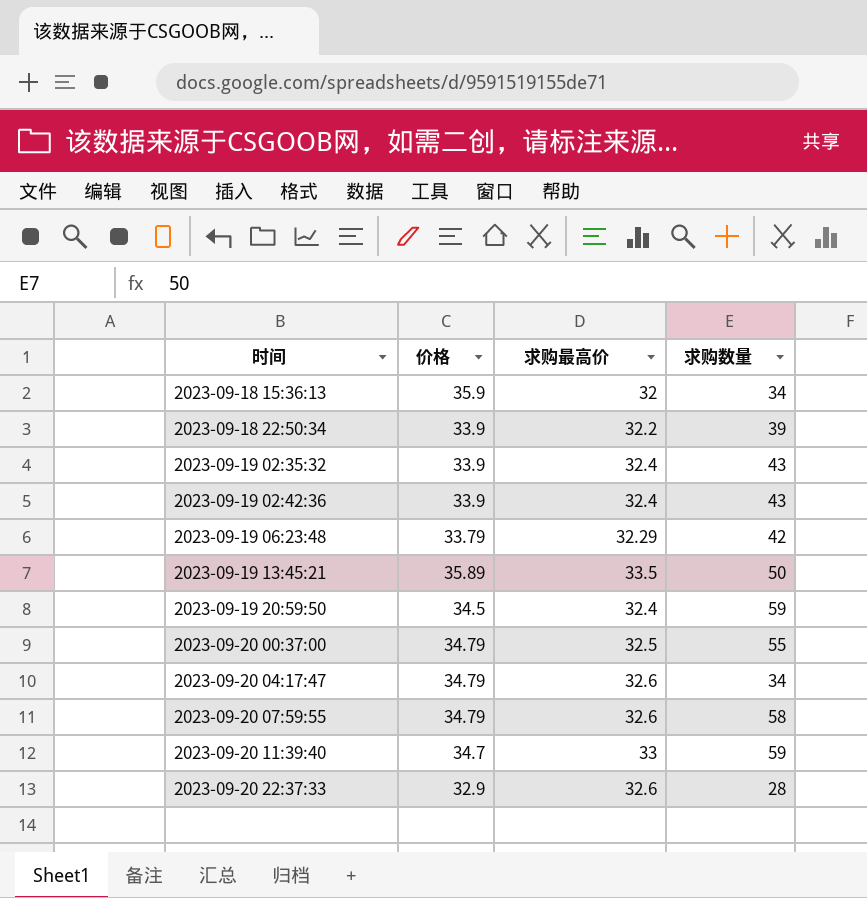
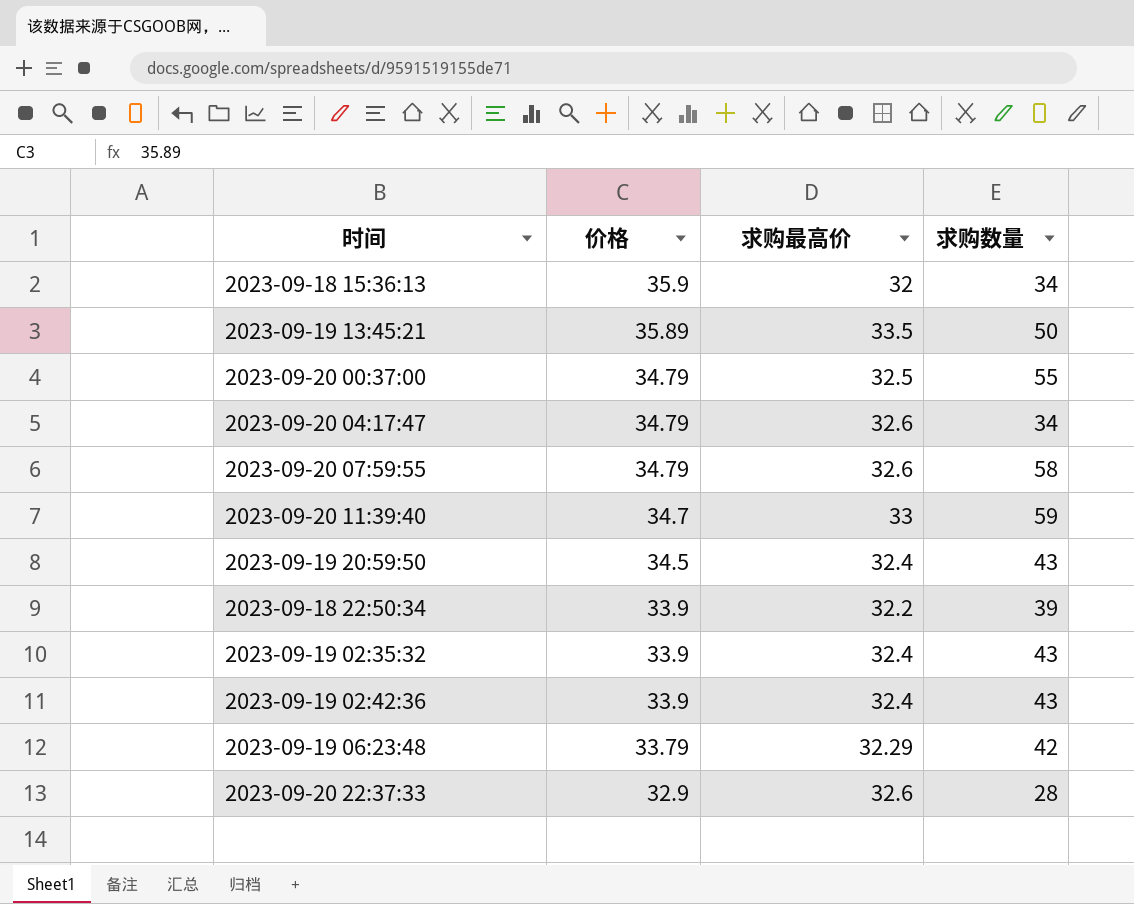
row order: 时间 ascending -> 价格 descending
2023-09-19 20:59:50 | 求购数量: 59 -> 43

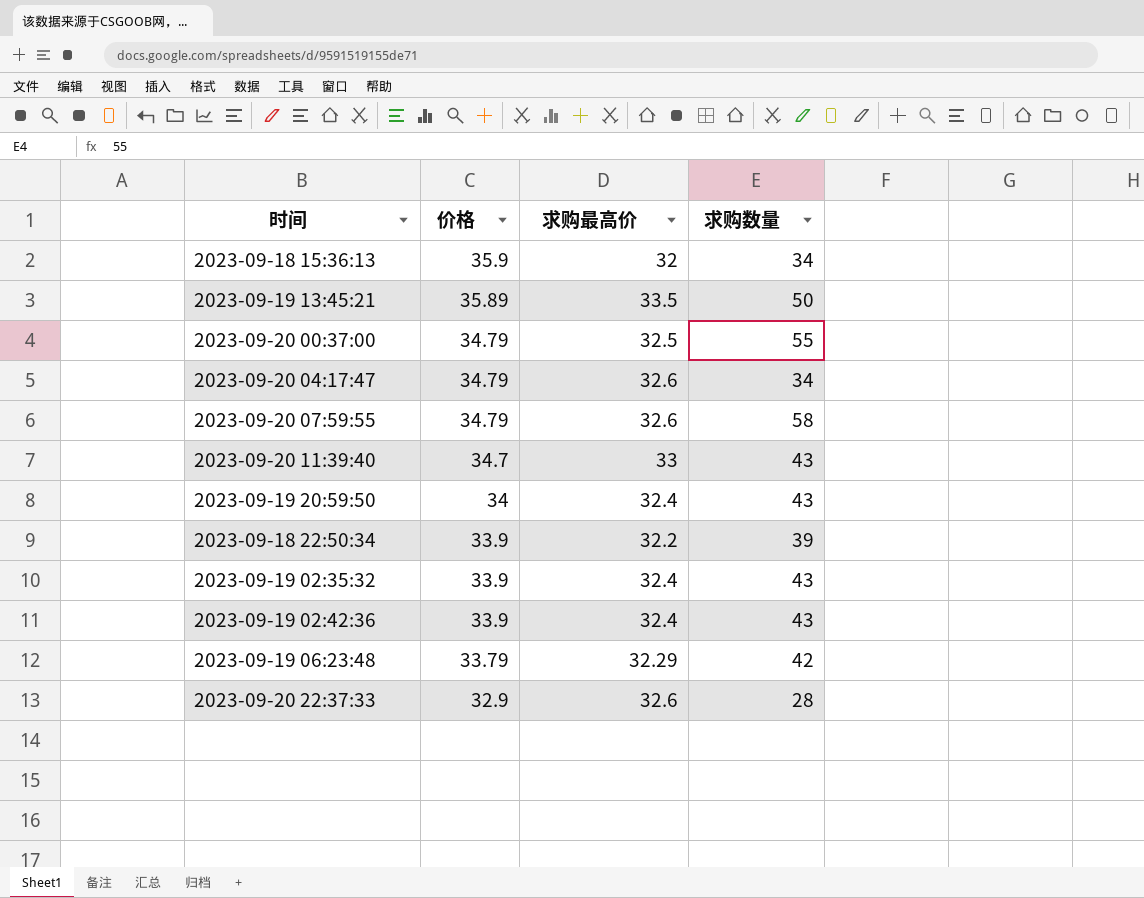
2023-09-20 11:39:40 | 求购数量: 59 -> 43
2023-09-19 20:59:50 | 价格: 34.5 -> 34

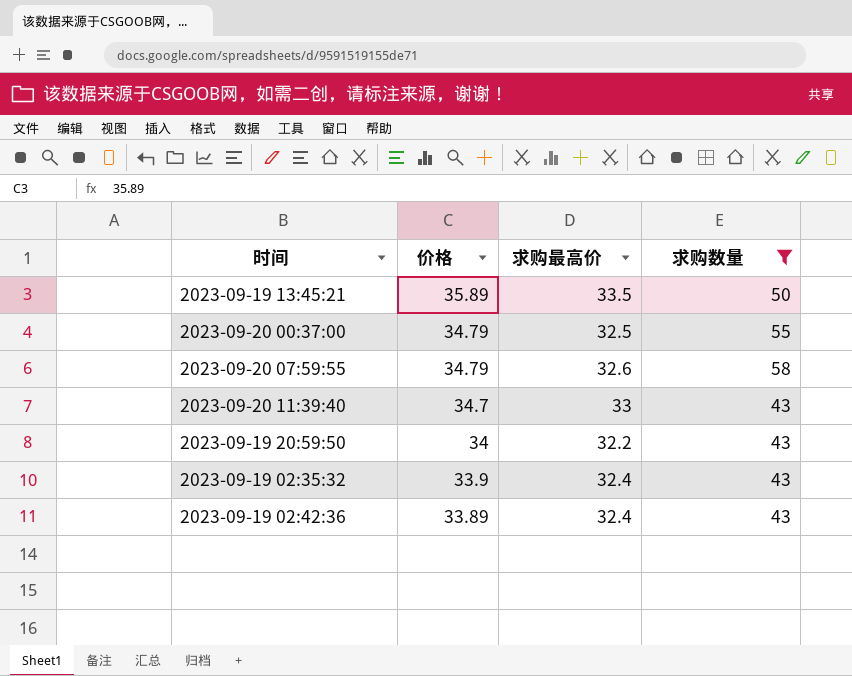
filter: none -> 求购数量 >= 43
2023-09-19 20:59:50 | 求购最高价: 32.4 -> 32.2
2023-09-19 02:42:36 | 价格: 33.9 -> 33.89

